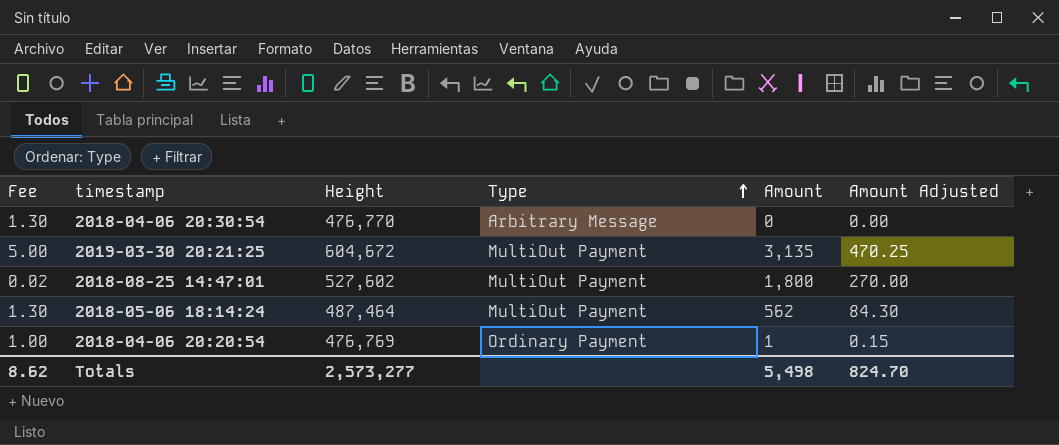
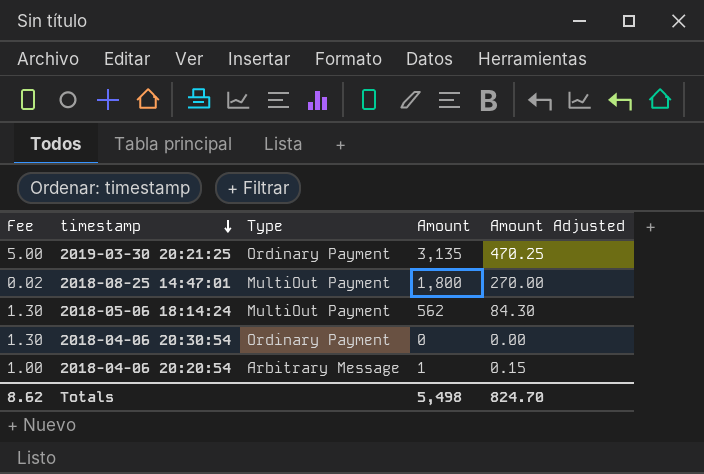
row order: Type ascending -> timestamp descending
column Height | position: 3 -> none
2019-03-30 20:21:25 | Type: MultiOut Payment -> Ordinary Payment
2018-04-06 20:30:54 | Type: Arbitrary Message -> Ordinary Payment
2018-04-06 20:20:54 | Type: Ordinary Payment -> Arbitrary Message

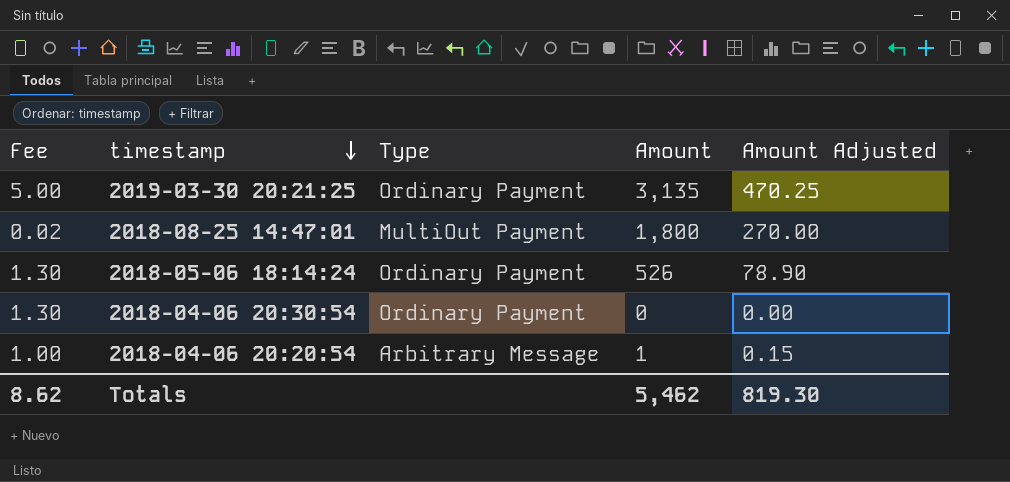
2018-05-06 18:14:24 | Type: MultiOut Payment -> Ordinary Payment
2018-05-06 18:14:24 | Amount: 562 -> 526
2018-05-06 18:14:24 | Amount Adjusted: 84.30 -> 78.90
Totals | Amount: 5,498 -> 5,462
Totals | Amount Adjusted: 824.70 -> 819.30

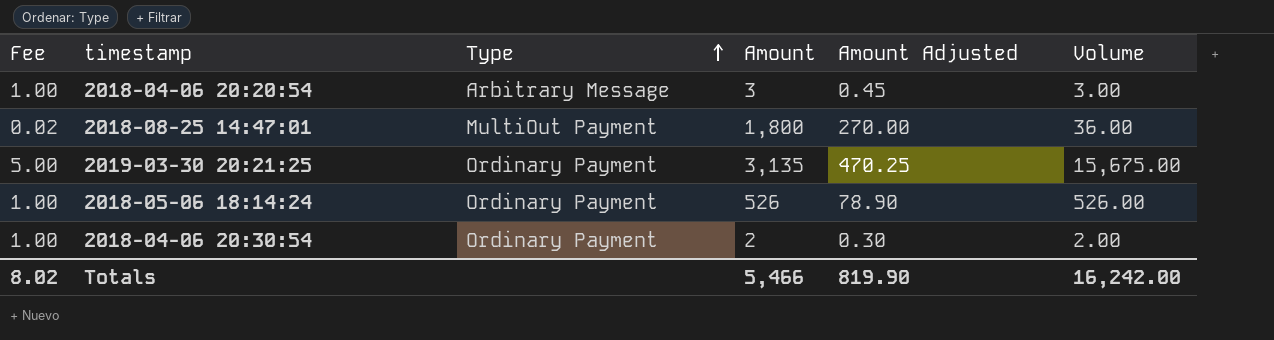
row order: timestamp descending -> Type ascending
column Volume | formula: none -> [Fee] * [Amount]
2018-04-06 20:20:54 | Amount: 1 -> 3
2018-04-06 20:20:54 | Amount Adjusted: 0.15 -> 0.45
2018-05-06 18:14:24 | Fee: 1.30 -> 1.00
2018-04-06 20:30:54 | Fee: 1.30 -> 1.00
2018-04-06 20:30:54 | Amount: 0 -> 2
2018-04-06 20:30:54 | Amount Adjusted: 0.00 -> 0.30
Totals | Fee: 8.62 -> 8.02
Totals | Amount: 5,462 -> 5,466
Totals | Amount Adjusted: 819.30 -> 819.90

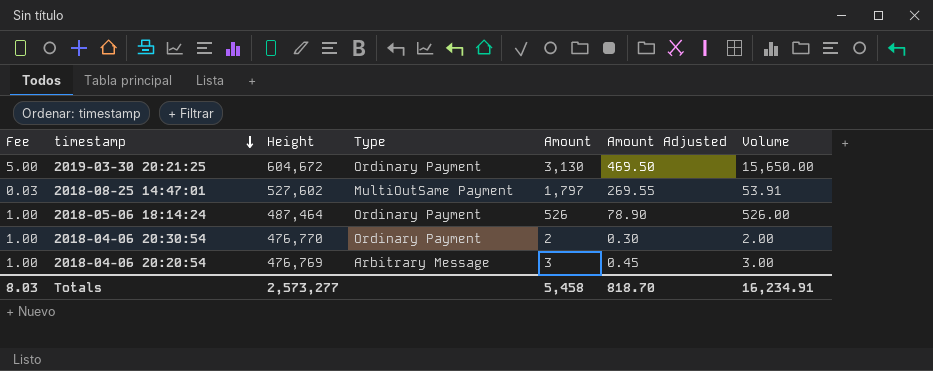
row order: Type ascending -> timestamp descending
column Height | position: none -> 3
2019-03-30 20:21:25 | Amount: 3,135 -> 3,130
2019-03-30 20:21:25 | Amount Adjusted: 470.25 -> 469.50
2019-03-30 20:21:25 | Volume: 15,675.00 -> 15,650.00
2018-08-25 14:47:01 | Fee: 0.02 -> 0.03
2018-08-25 14:47:01 | Type: MultiOut Payment -> MultiOutSame Payment
2018-08-25 14:47:01 | Amount: 1,800 -> 1,797
2018-08-25 14:47:01 | Amount Adjusted: 270.00 -> 269.55
2018-08-25 14:47:01 | Volume: 36.00 -> 53.91
Totals | Fee: 8.02 -> 8.03
Totals | Amount: 5,466 -> 5,458
Totals | Amount Adjusted: 819.90 -> 818.70
Totals | Volume: 16,242.00 -> 16,234.91

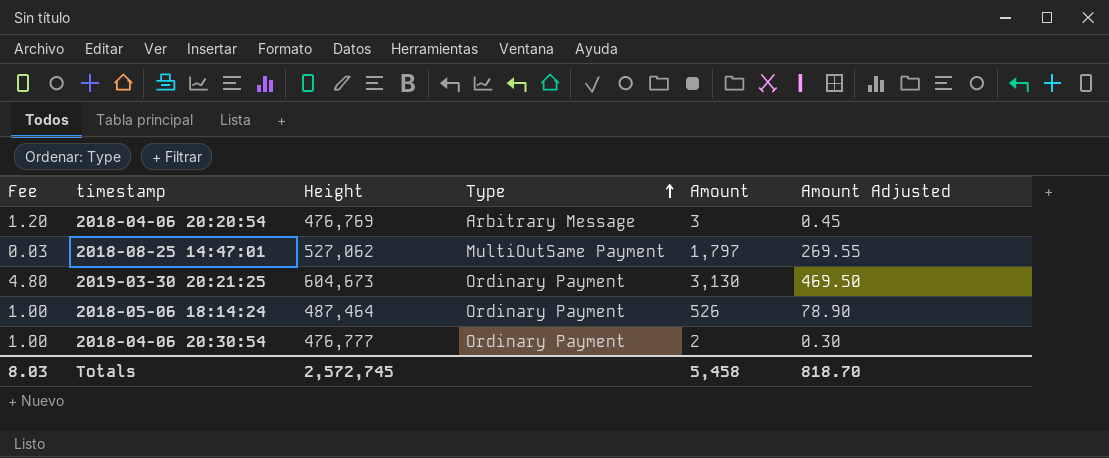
row order: timestamp descending -> Type ascending
column Volume | formula: [Fee] * [Amount] -> none
2018-04-06 20:20:54 | Fee: 1.00 -> 1.20
2018-08-25 14:47:01 | Height: 527,602 -> 527,062
2019-03-30 20:21:25 | Fee: 5.00 -> 4.80
2019-03-30 20:21:25 | Height: 604,672 -> 604,673
2018-04-06 20:30:54 | Height: 476,770 -> 476,777
Totals | Height: 2,573,277 -> 2,572,745

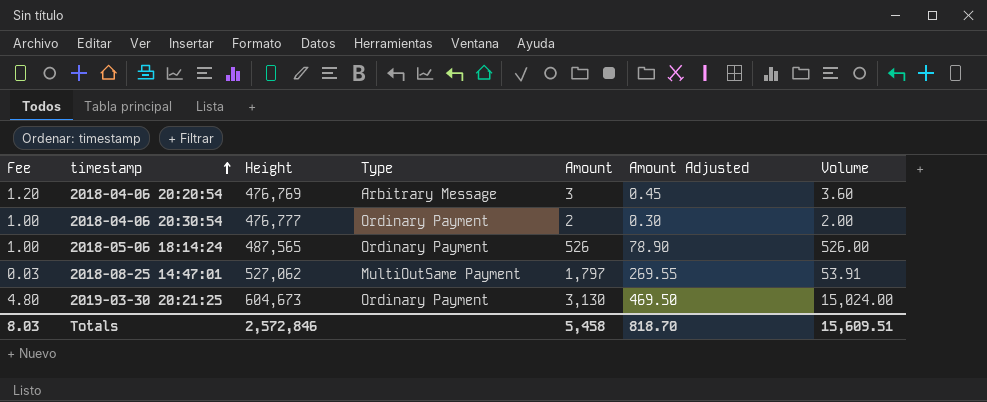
row order: Type ascending -> timestamp ascending
column Volume | formula: none -> [Fee] * [Amount]
2018-05-06 18:14:24 | Height: 487,464 -> 487,565
Totals | Height: 2,572,745 -> 2,572,846

